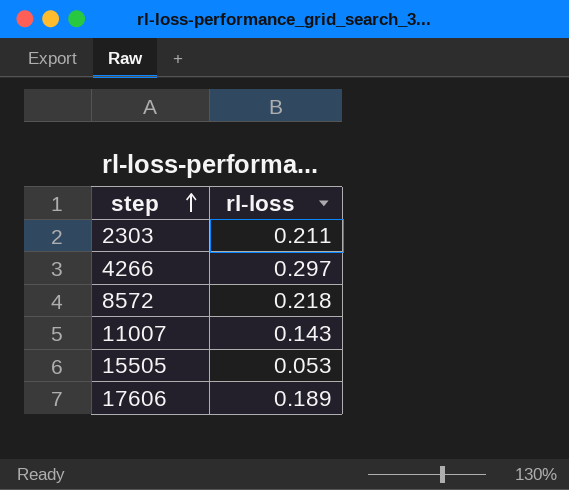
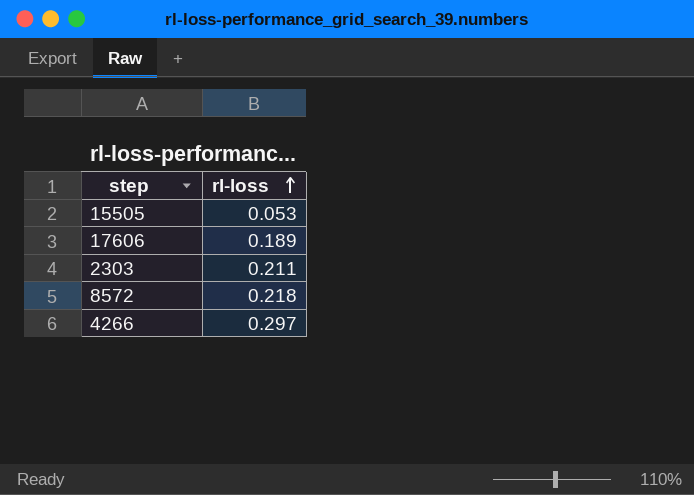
row order: step ascending -> rl-loss ascending
row 11007: 0.143 -> none

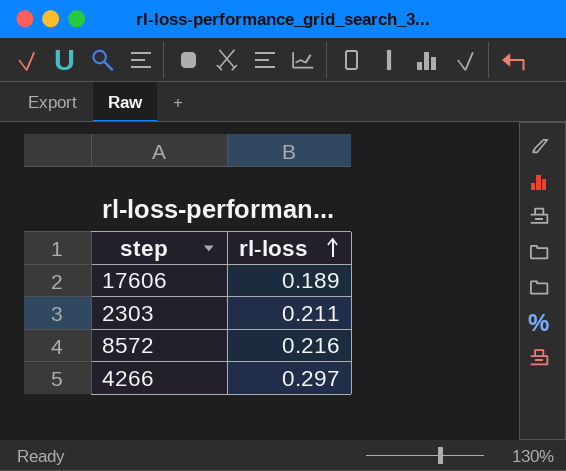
row 15505: 0.053 -> none
8572 | rl-loss: 0.218 -> 0.216

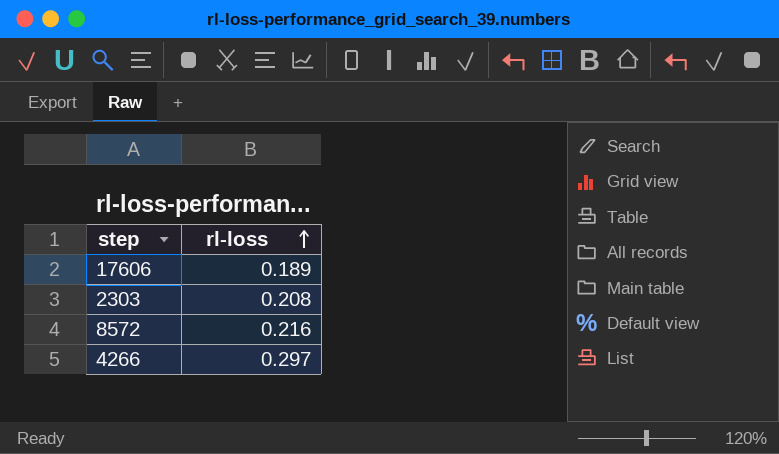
2303 | rl-loss: 0.211 -> 0.208

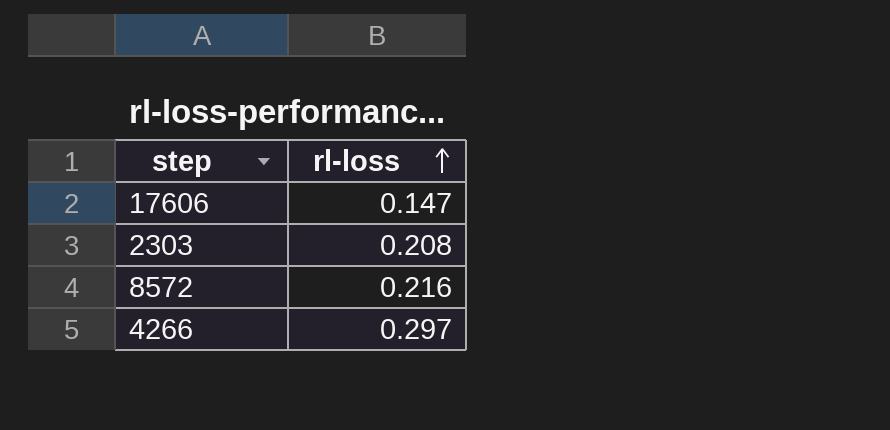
17606 | rl-loss: 0.189 -> 0.147

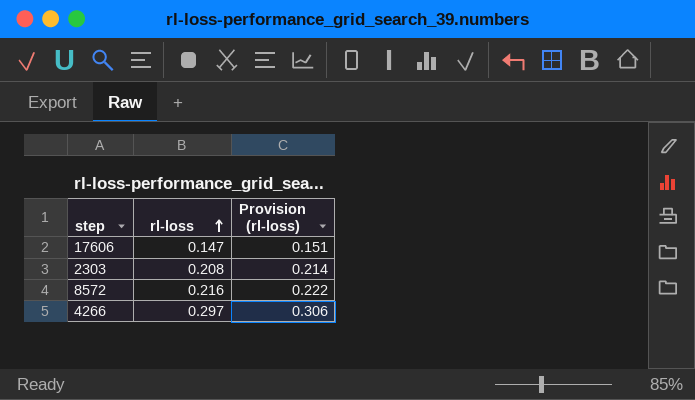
column Provision (rl-loss) | formula: none -> [rl-loss] * 1.03

